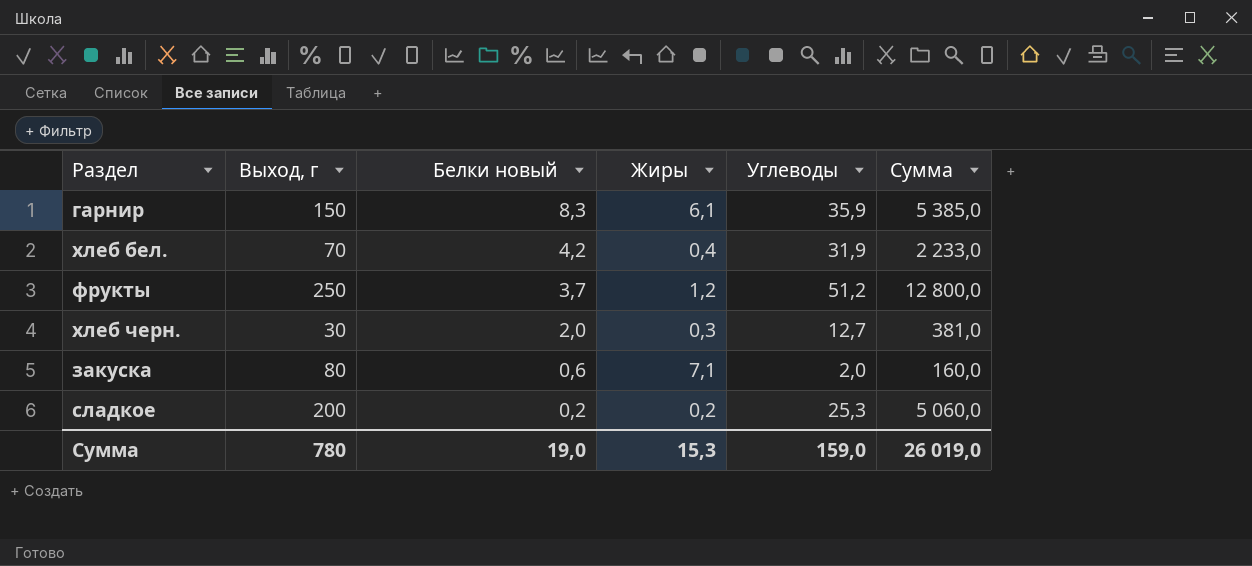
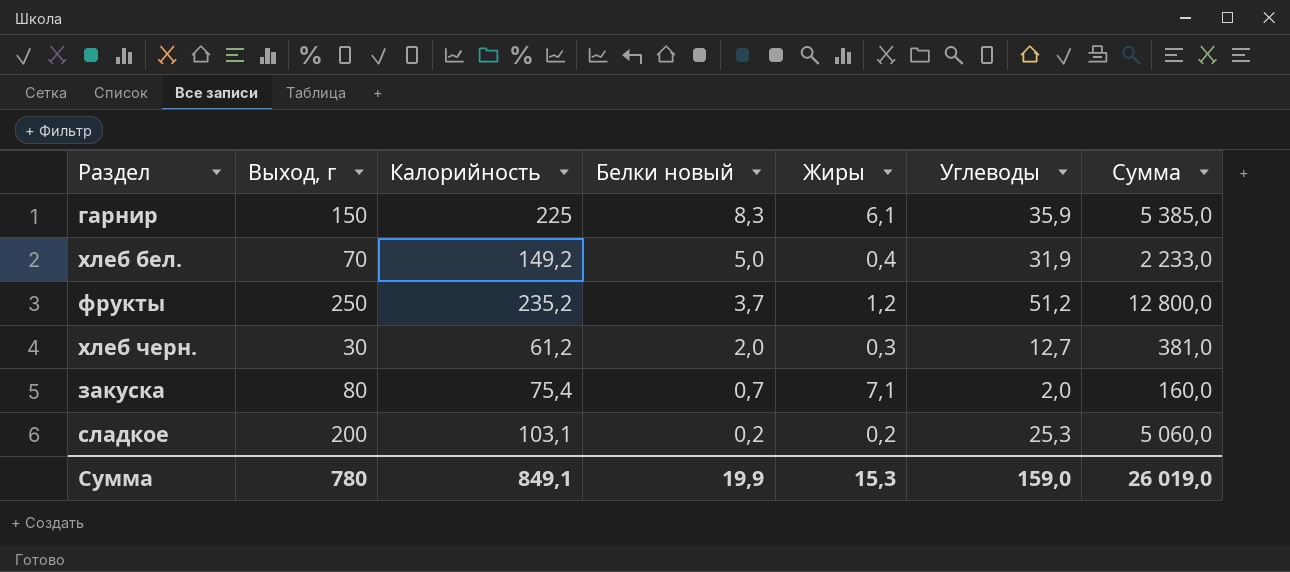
column Калорийность | position: none -> 3
хлеб бел. | Белки новый: 4,2 -> 5,0
закуска | Белки новый: 0,6 -> 0,7
Сумма | Белки новый: 19,0 -> 19,9

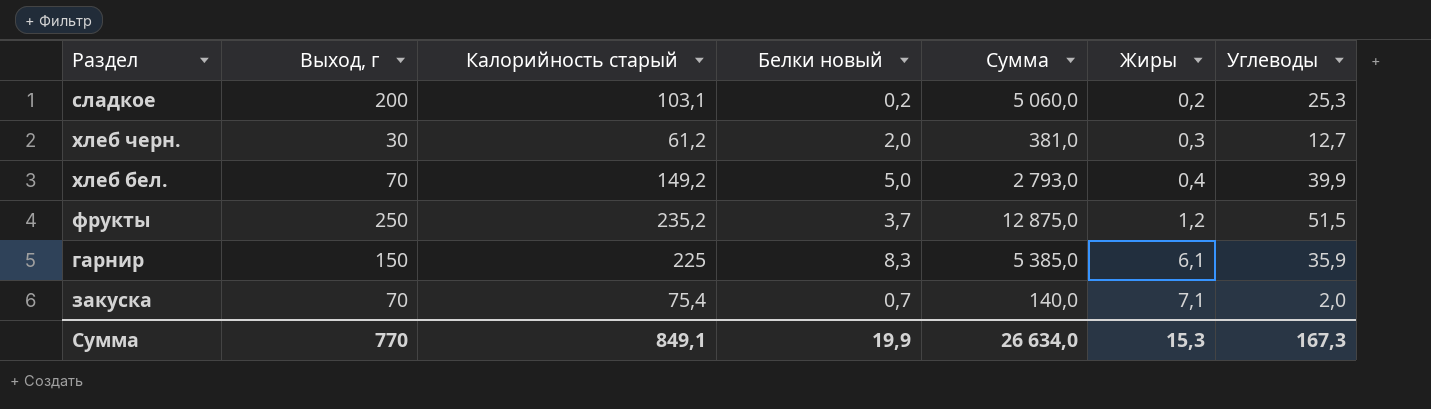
row order: Белки новый descending -> Жиры ascending
column name: Калорийность -> Калорийность старый
column Сумма | position: 7 -> 5
хлеб бел. | Сумма: 2 233,0 -> 2 793,0
хлеб бел. | Углеводы: 31,9 -> 39,9
фрукты | Сумма: 12 800,0 -> 12 875,0
фрукты | Углеводы: 51,2 -> 51,5
закуска | Выход, г: 80 -> 70
закуска | Сумма: 160,0 -> 140,0
Сумма | Выход, г: 780 -> 770
Сумма | Сумма: 26 019,0 -> 26 634,0
Сумма | Углеводы: 159,0 -> 167,3

